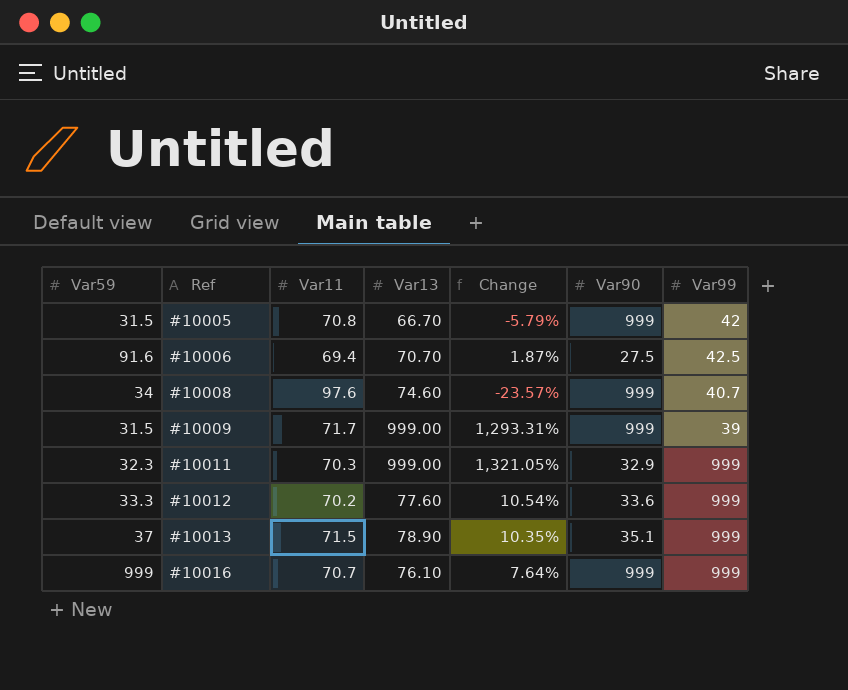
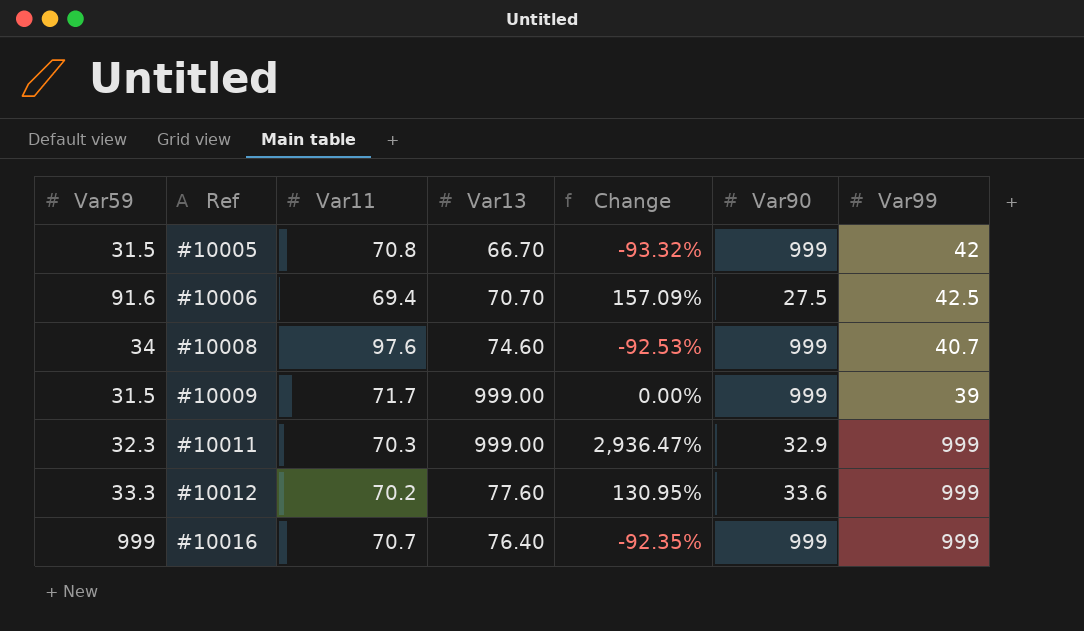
column Change | formula: ([Var13] - [Var11]) / [Var11] -> ([Var13] - [Var90]) / [Var90]
row #10013: 37 | 71.5 | 78.90 | 10.35% | 35.1 | 999 -> none
#10016 | Var13: 76.10 -> 76.40

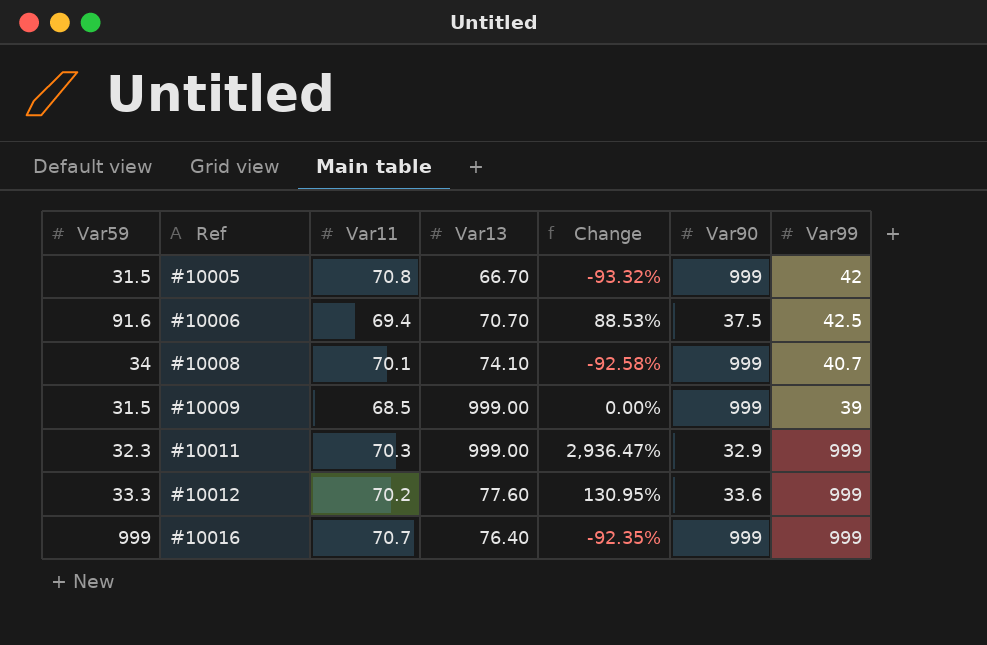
#10006 | Change: 157.09% -> 88.53%
#10006 | Var90: 27.5 -> 37.5
#10008 | Var11: 97.6 -> 70.1
#10008 | Var13: 74.60 -> 74.10
#10008 | Change: -92.53% -> -92.58%
#10009 | Var11: 71.7 -> 68.5

